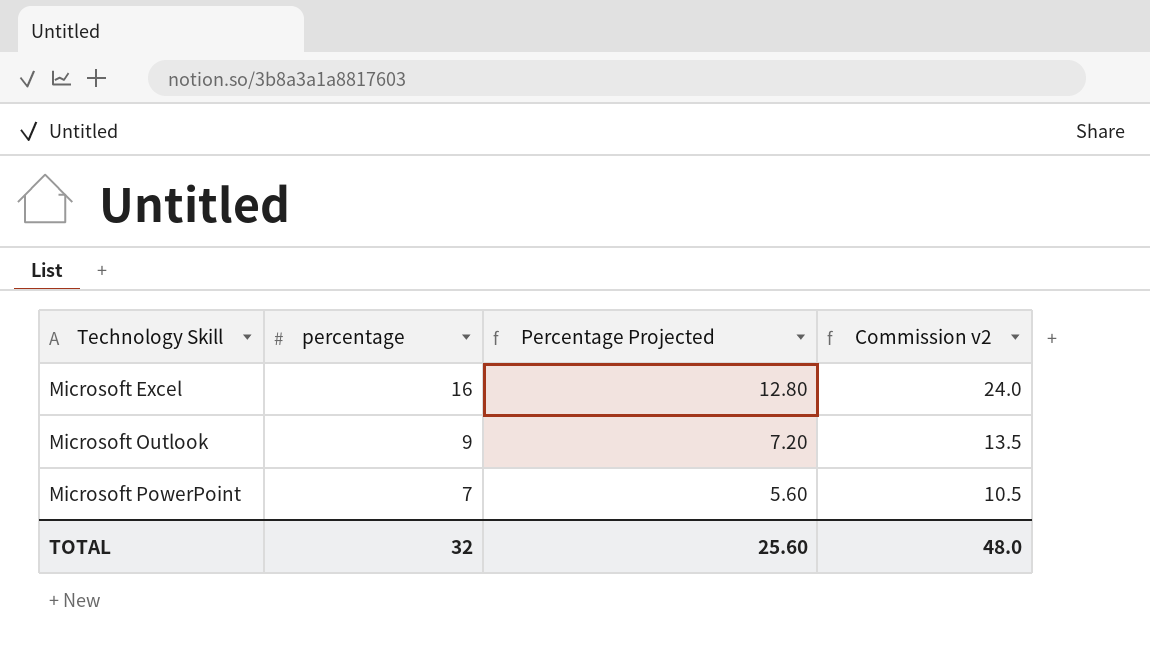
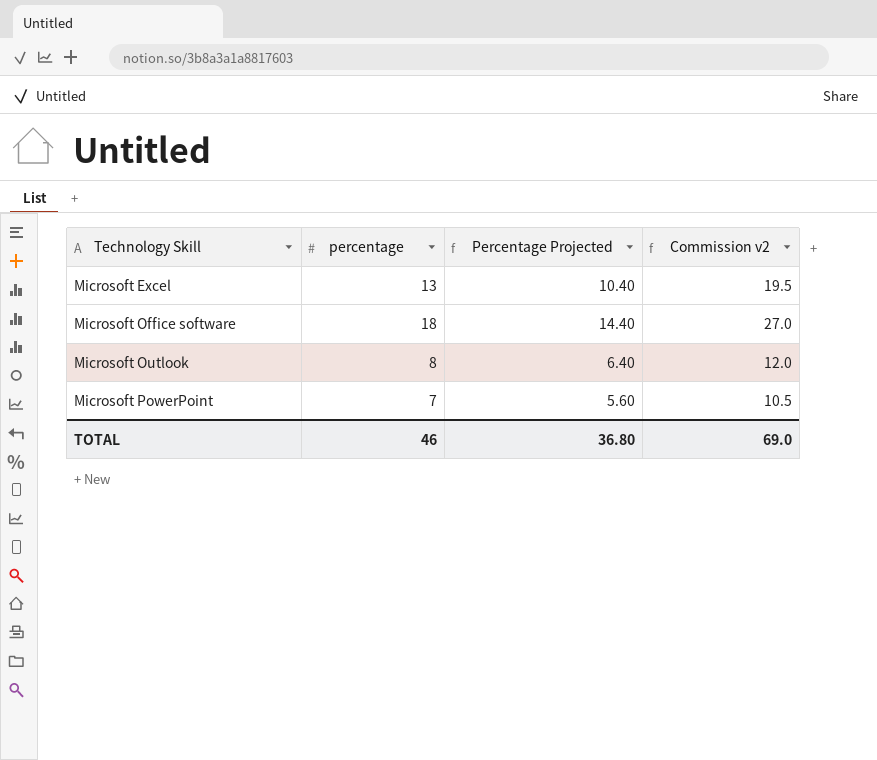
Microsoft Excel | percentage: 16 -> 13
Microsoft Excel | Percentage Projected: 12.80 -> 10.40
Microsoft Excel | Commission v2: 24.0 -> 19.5
row Microsoft Office software: none -> 18 | 14.40 | 27.0
Microsoft Outlook | percentage: 9 -> 8
Microsoft Outlook | Percentage Projected: 7.20 -> 6.40
Microsoft Outlook | Commission v2: 13.5 -> 12.0
TOTAL | percentage: 32 -> 46
TOTAL | Percentage Projected: 25.60 -> 36.80
TOTAL | Commission v2: 48.0 -> 69.0

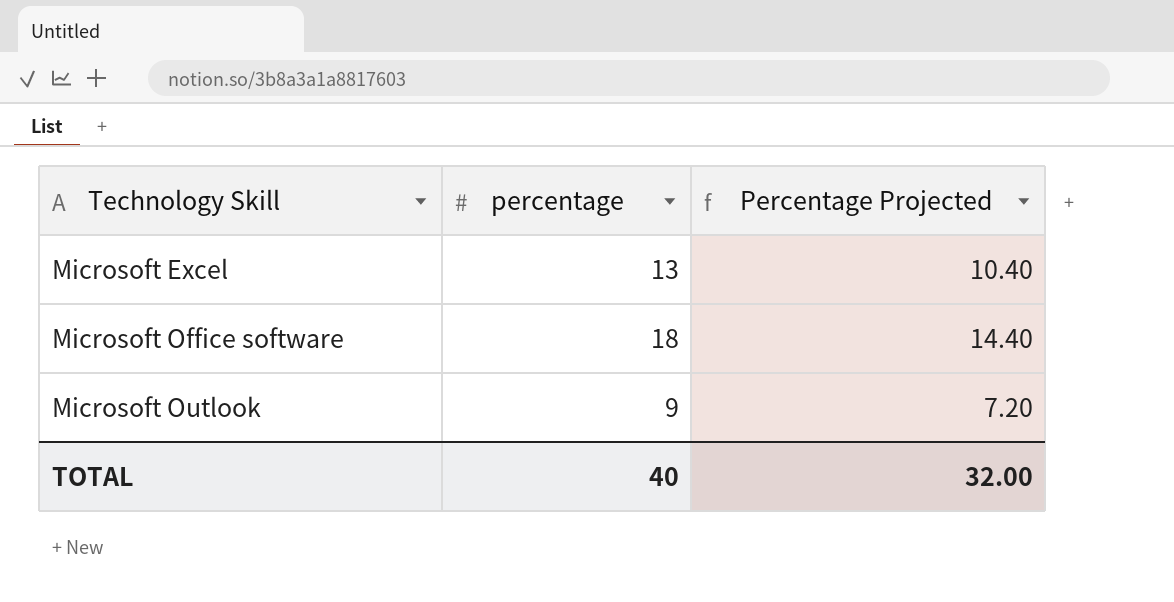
column Commission v2 | formula: [percentage] * 1.5 -> none
row Microsoft PowerPoint: 7 | 5.60 | 10.5 -> none
Microsoft Outlook | percentage: 8 -> 9
Microsoft Outlook | Percentage Projected: 6.40 -> 7.20
TOTAL | percentage: 46 -> 40
TOTAL | Percentage Projected: 36.80 -> 32.00

